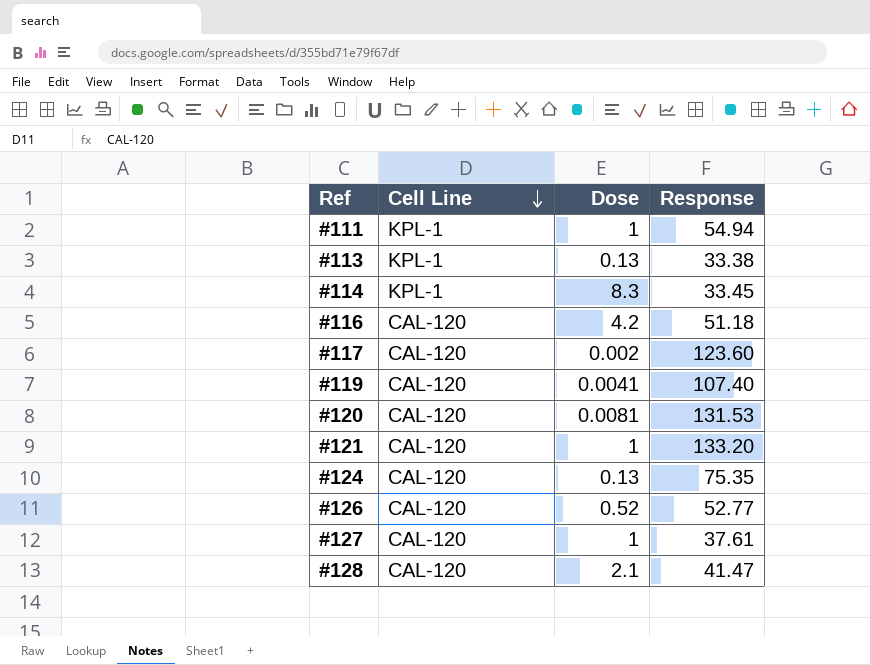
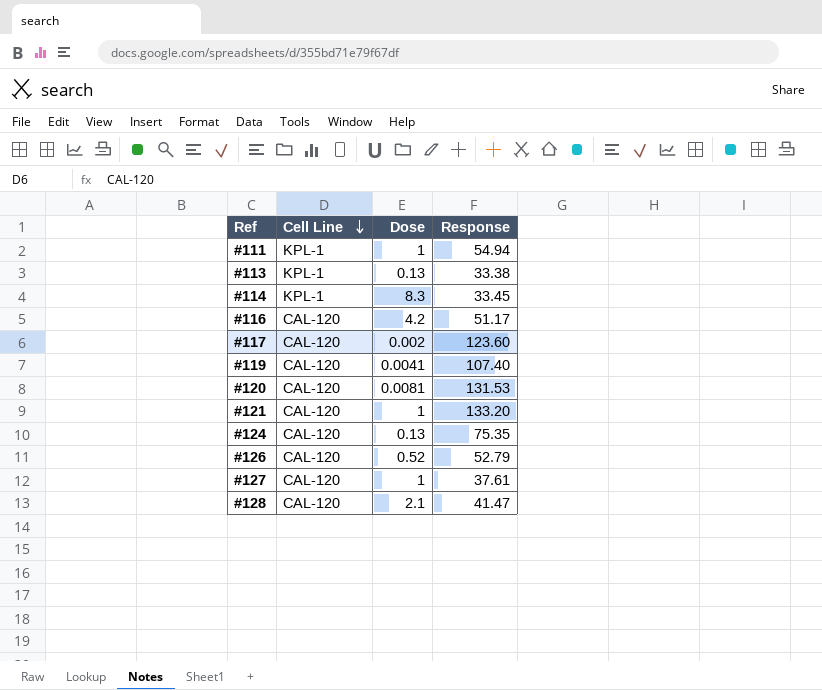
#116 | Response: 51.18 -> 51.17
#126 | Response: 52.77 -> 52.79

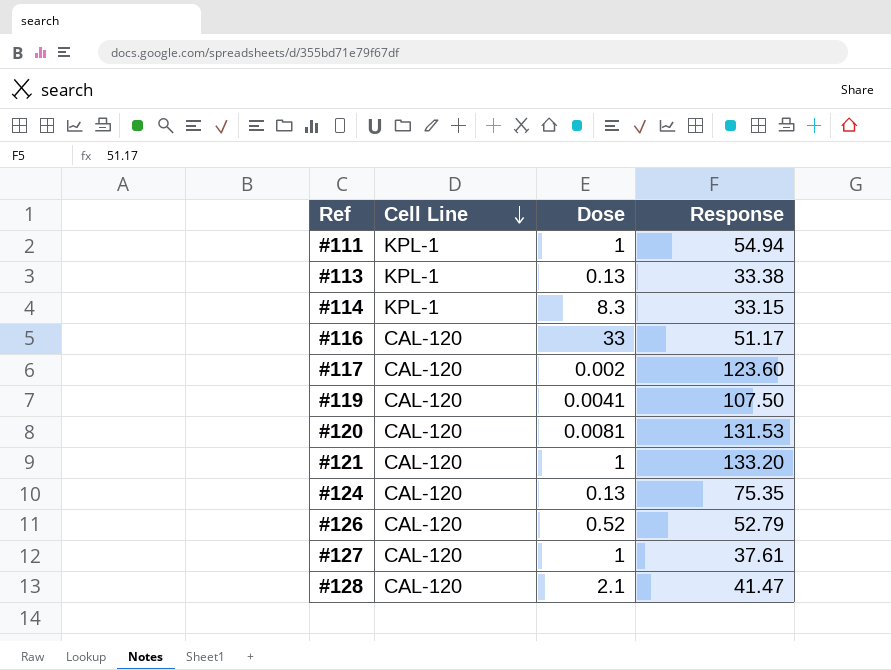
#114 | Response: 33.45 -> 33.15
#116 | Dose: 4.2 -> 33
#119 | Response: 107.40 -> 107.50

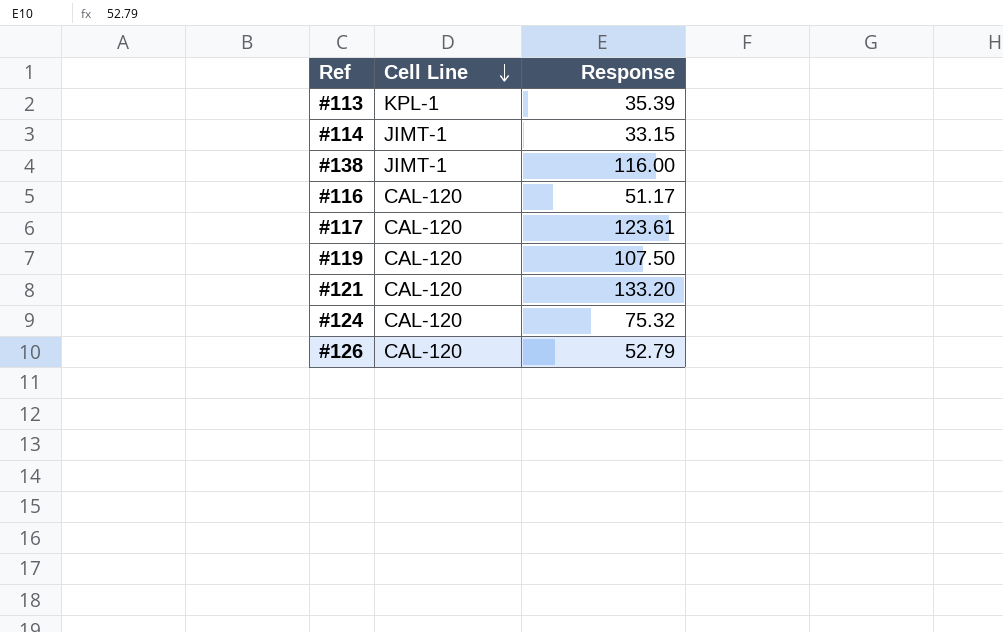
column Dose | position: 3 -> none
row #111: KPL-1 | 1 | 54.94 -> none
row #120: CAL-120 | 0.0081 | 131.53 -> none
row #127: CAL-120 | 1 | 37.61 -> none
row #128: CAL-120 | 2.1 | 41.47 -> none
#113 | Response: 33.38 -> 35.39
#114 | Cell Line: KPL-1 -> JIMT-1
row #138: none -> JIMT-1 | 116.00
#117 | Response: 123.60 -> 123.61
#124 | Response: 75.35 -> 75.32

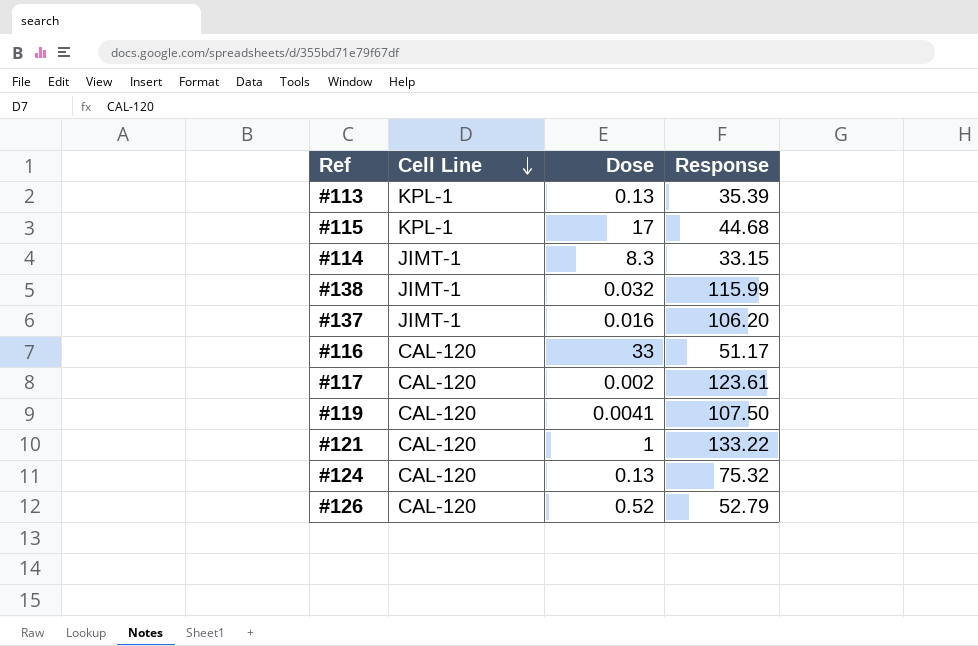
column Dose | position: none -> 3
row #115: none -> KPL-1 | 17 | 44.68
#138 | Response: 116.00 -> 115.99
row #137: none -> JIMT-1 | 0.016 | 106.20
#121 | Response: 133.20 -> 133.22

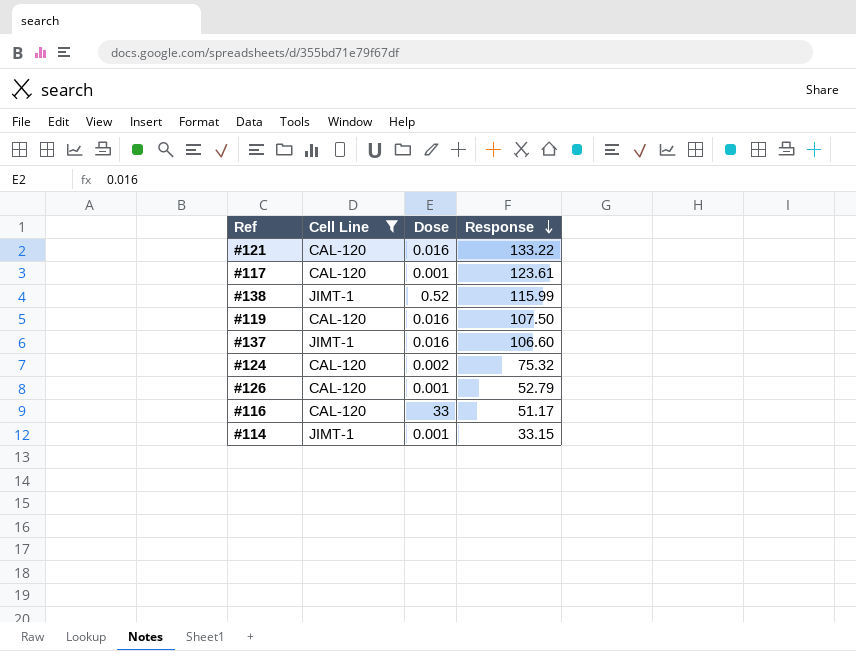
filter: none -> Cell Line != KPL-1
row order: Cell Line descending -> Response descending
#121 | Dose: 1 -> 0.016
#117 | Dose: 0.002 -> 0.001
#138 | Dose: 0.032 -> 0.52
#119 | Dose: 0.0041 -> 0.016
#137 | Response: 106.20 -> 106.60
#124 | Dose: 0.13 -> 0.002
#126 | Dose: 0.52 -> 0.001
#114 | Dose: 8.3 -> 0.001

